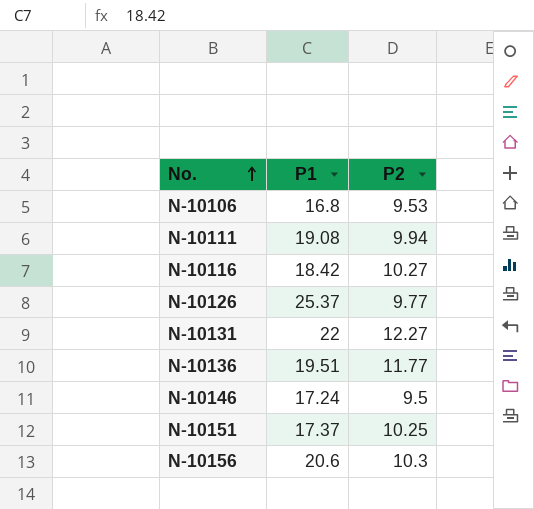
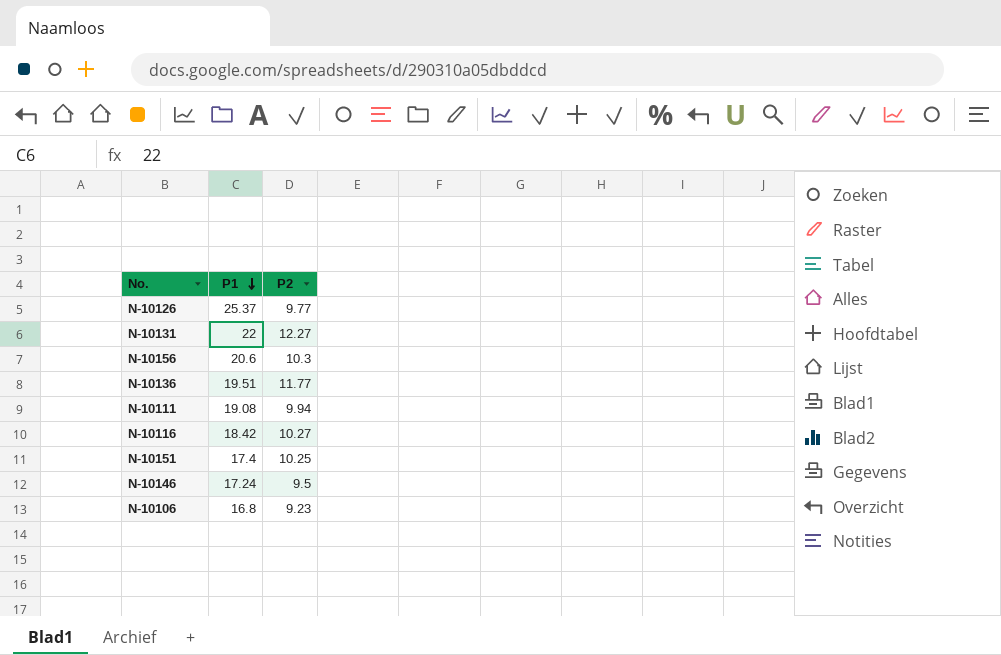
row order: No. ascending -> P1 descending
N-10151 | P1: 17.37 -> 17.4
N-10106 | P2: 9.53 -> 9.23

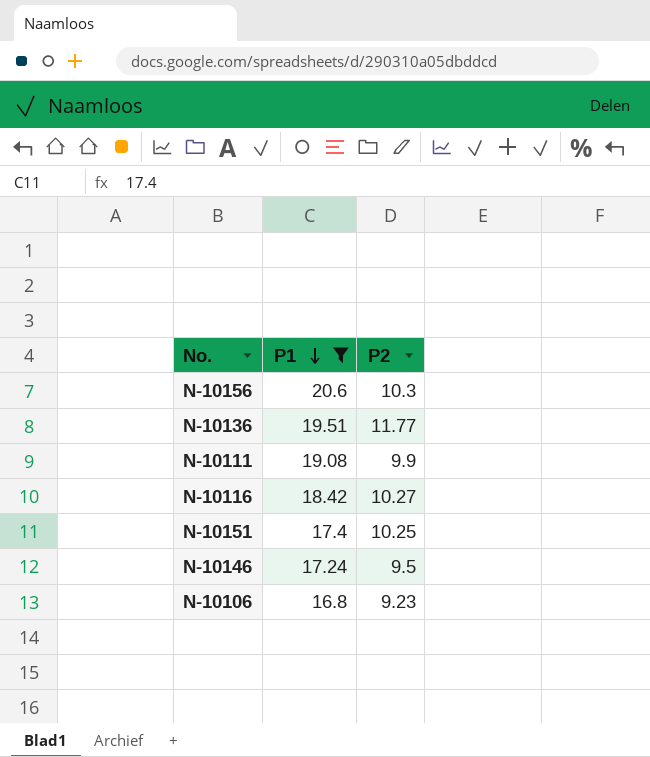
filter: none -> P1 <= 20.6
N-10111 | P2: 9.94 -> 9.9

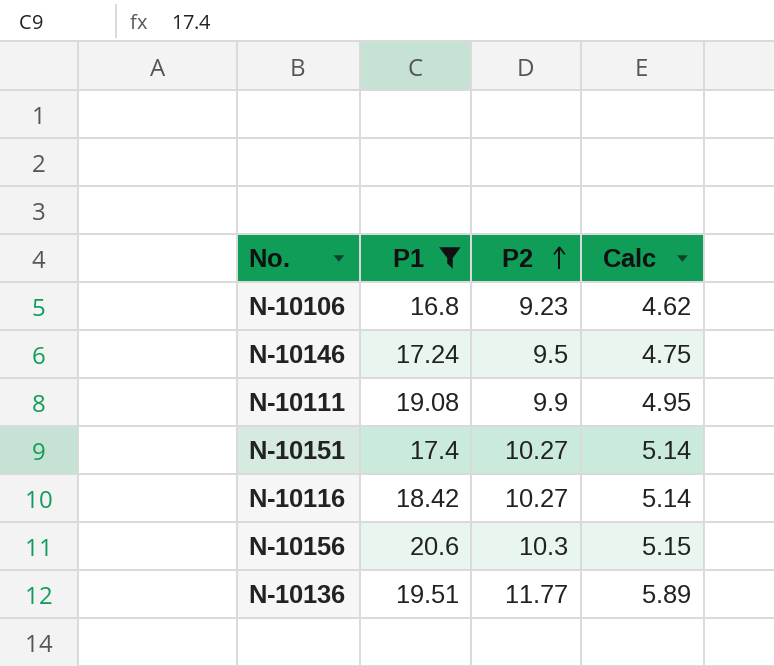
row order: P1 descending -> P2 ascending
column Calc | formula: none -> [P2] * 0.5
N-10151 | P2: 10.25 -> 10.27

